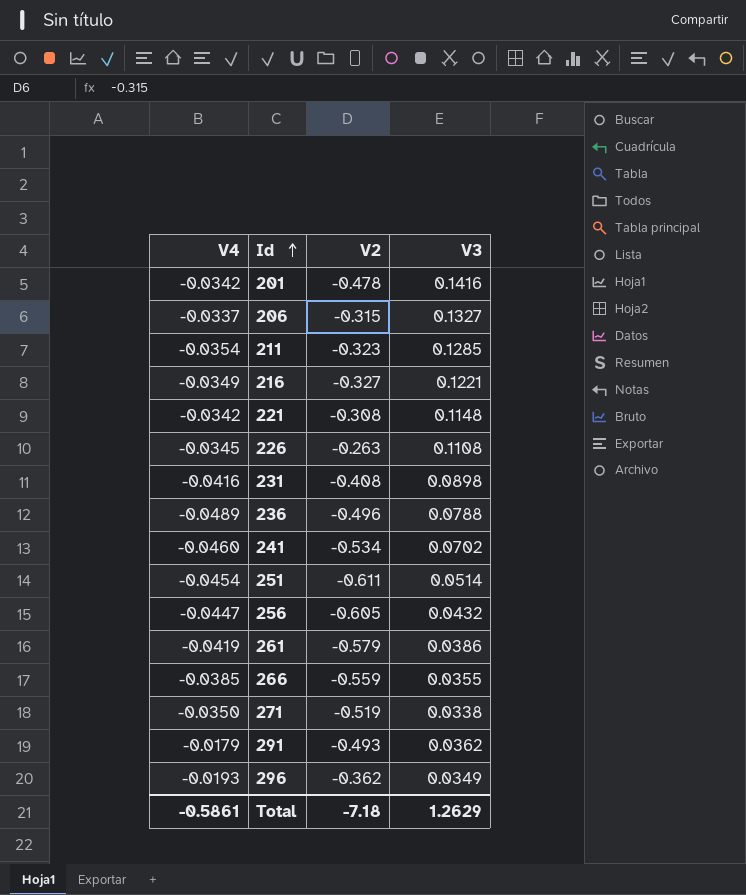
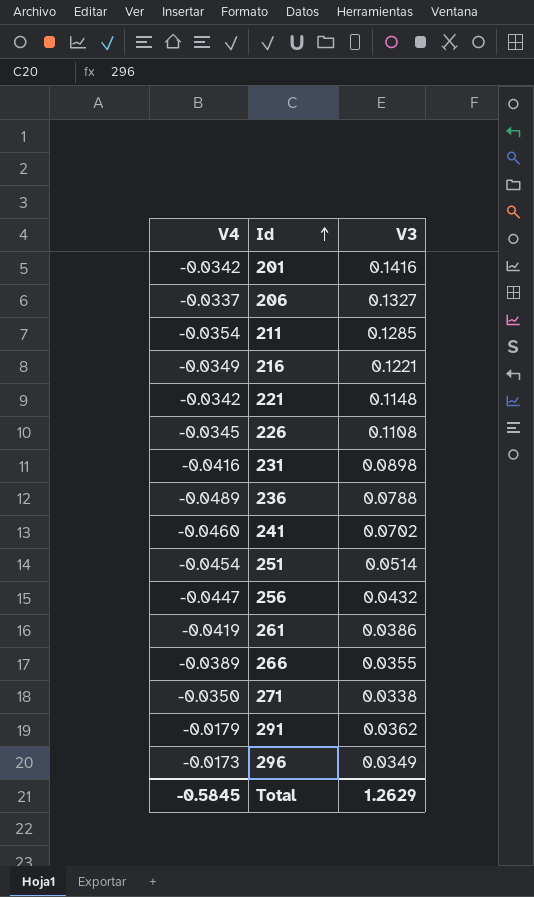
column V2 | position: 3 -> none
266 | V4: -0.0385 -> -0.0389
296 | V4: -0.0193 -> -0.0173
Total | V4: -0.5861 -> -0.5845

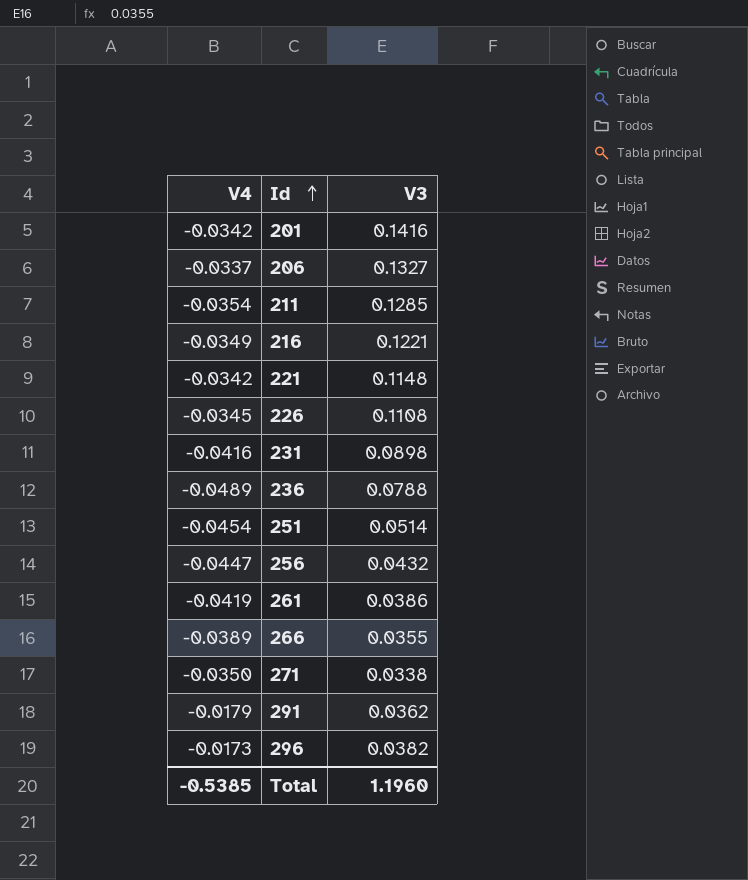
row 241: -0.0460 | 0.0702 -> none
296 | V3: 0.0349 -> 0.0382
Total | V4: -0.5845 -> -0.5385
Total | V3: 1.2629 -> 1.1960

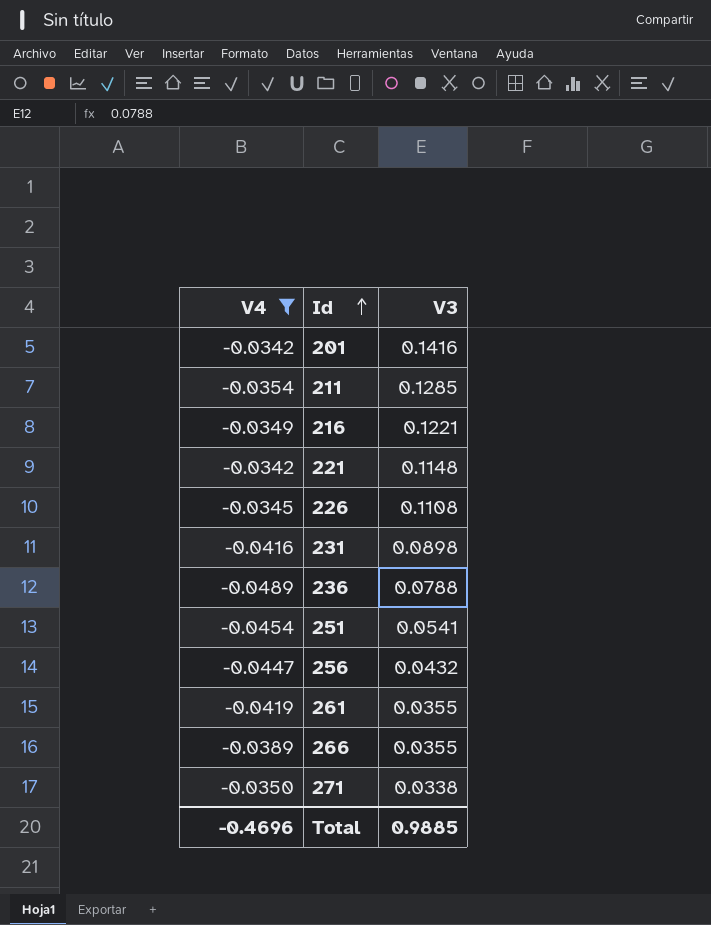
filter: none -> V4 <= -0.0342
251 | V3: 0.0514 -> 0.0541
261 | V3: 0.0386 -> 0.0355
Total | V4: -0.5385 -> -0.4696
Total | V3: 1.1960 -> 0.9885

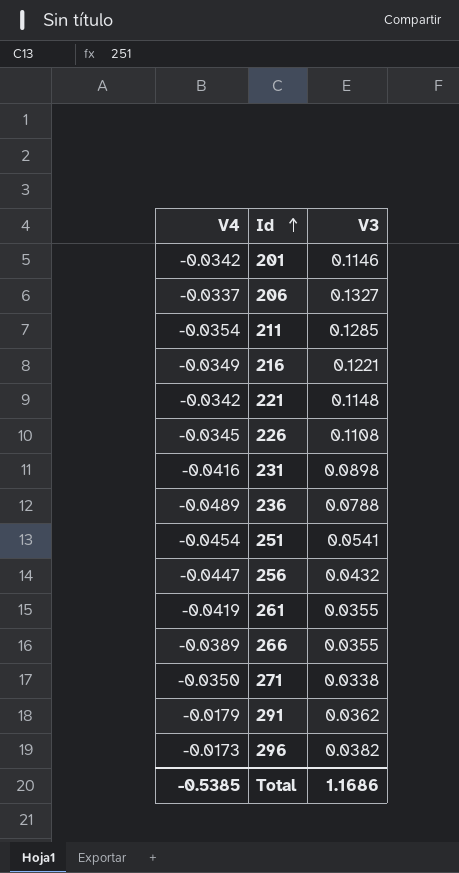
filter: V4 <= -0.0342 -> none
201 | V3: 0.1416 -> 0.1146
Total | V4: -0.4696 -> -0.5385
Total | V3: 0.9885 -> 1.1686

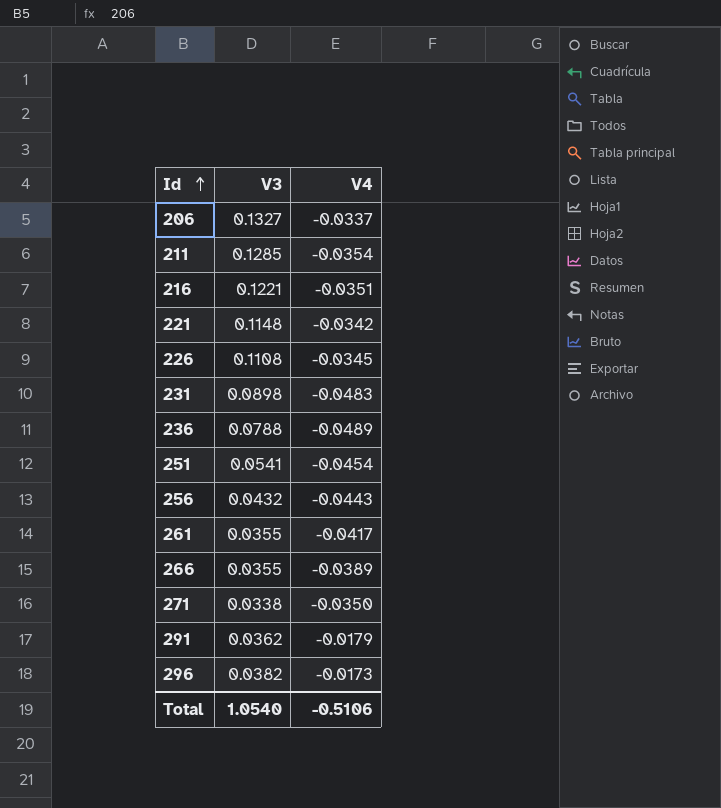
column V4 | position: 1 -> 3
row 201: -0.0342 | 0.1146 -> none
216 | V4: -0.0349 -> -0.0351
231 | V4: -0.0416 -> -0.0483
256 | V4: -0.0447 -> -0.0443
261 | V4: -0.0419 -> -0.0417
Total | V3: 1.1686 -> 1.0540
Total | V4: -0.5385 -> -0.5106

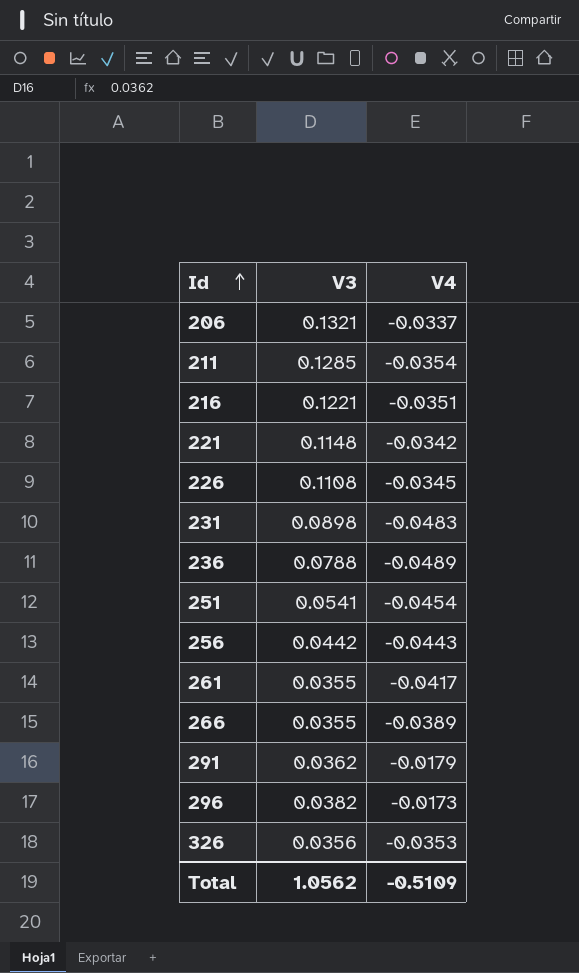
row 271: 0.0338 | -0.0350 -> none
206 | V3: 0.1327 -> 0.1321
256 | V3: 0.0432 -> 0.0442
row 326: none -> 0.0356 | -0.0353
Total | V3: 1.0540 -> 1.0562
Total | V4: -0.5106 -> -0.5109

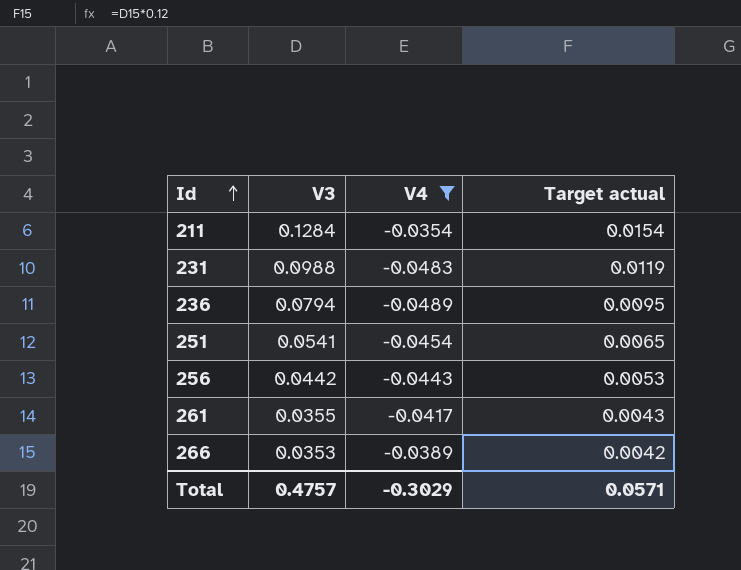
filter: none -> V4 <= -0.0354
column Target actual | formula: none -> [V3] * 0.12
211 | V3: 0.1285 -> 0.1284
231 | V3: 0.0898 -> 0.0988
236 | V3: 0.0788 -> 0.0794
266 | V3: 0.0355 -> 0.0353
Total | V3: 1.0562 -> 0.4757
Total | V4: -0.5109 -> -0.3029

